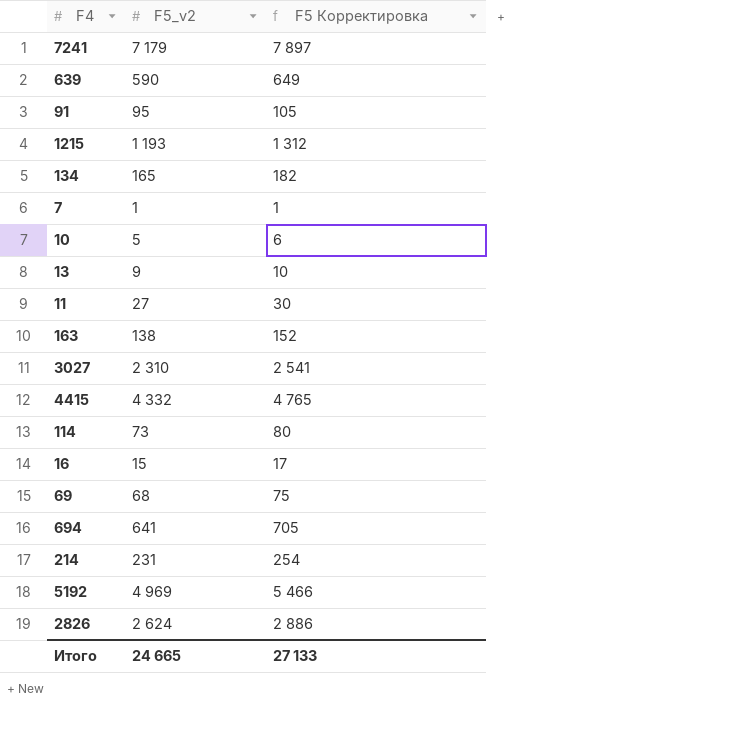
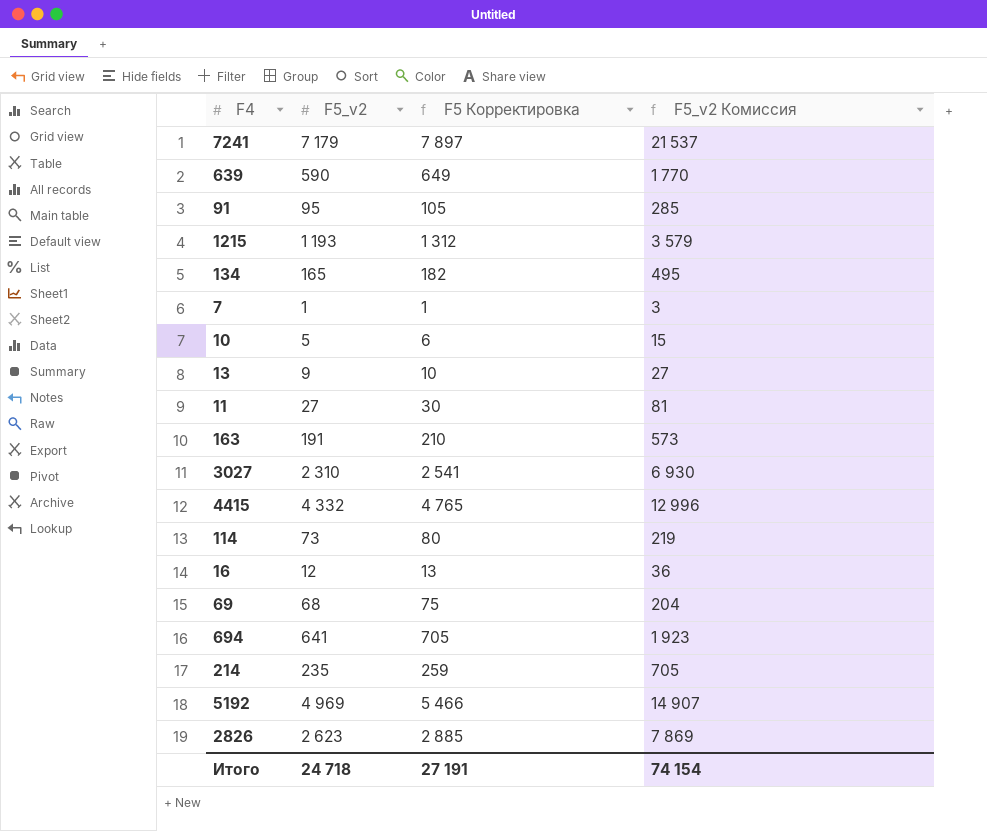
column F5_v2 Комиссия | formula: none -> [F5_v2] * 3
163 | F5_v2: 138 -> 191
163 | F5 Корректировка: 152 -> 210
16 | F5_v2: 15 -> 12
16 | F5 Корректировка: 17 -> 13
214 | F5_v2: 231 -> 235
214 | F5 Корректировка: 254 -> 259
2826 | F5_v2: 2 624 -> 2 623
2826 | F5 Корректировка: 2 886 -> 2 885
Итого | F5_v2: 24 665 -> 24 718
Итого | F5 Корректировка: 27 133 -> 27 191

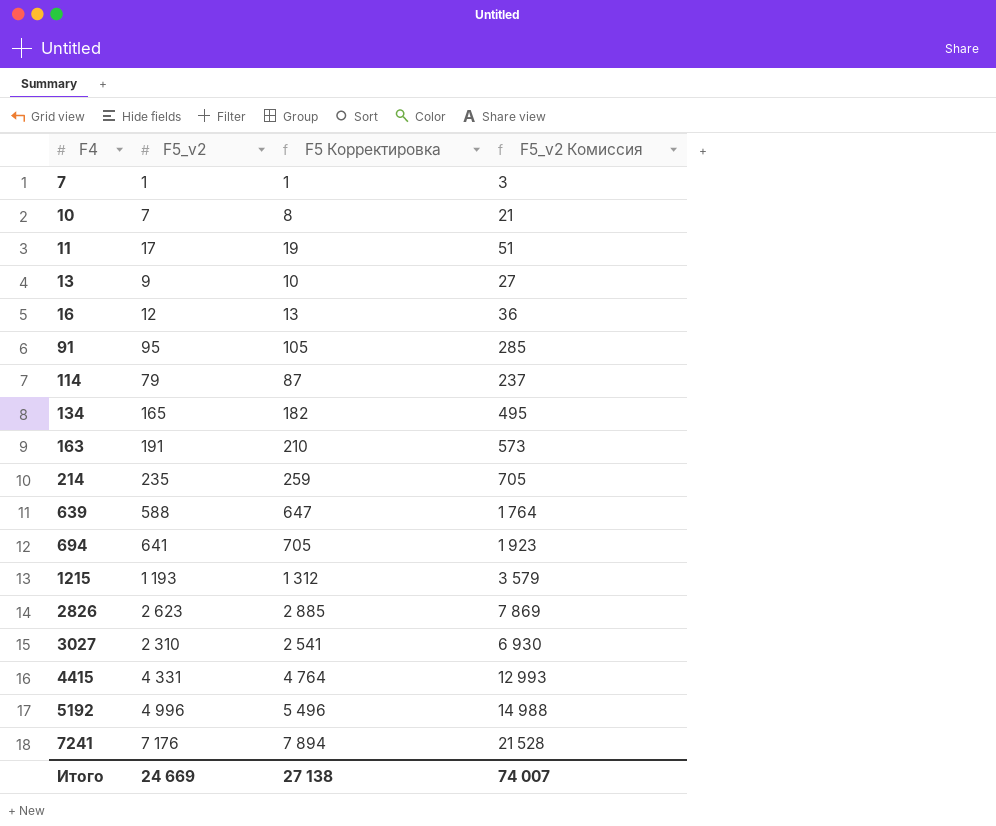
row order: none -> F4 ascending
row 69: 68 | 75 | 204 -> none
10 | F5_v2: 5 -> 7
10 | F5 Корректировка: 6 -> 8
10 | F5_v2 Комиссия: 15 -> 21
11 | F5_v2: 27 -> 17
11 | F5 Корректировка: 30 -> 19
11 | F5_v2 Комиссия: 81 -> 51
114 | F5_v2: 73 -> 79
114 | F5 Корректировка: 80 -> 87
114 | F5_v2 Комиссия: 219 -> 237
639 | F5_v2: 590 -> 588
639 | F5 Корректировка: 649 -> 647
639 | F5_v2 Комиссия: 1 770 -> 1 764
4415 | F5_v2: 4 332 -> 4 331
4415 | F5 Корректировка: 4 765 -> 4 764
4415 | F5_v2 Комиссия: 12 996 -> 12 993
5192 | F5_v2: 4 969 -> 4 996
5192 | F5 Корректировка: 5 466 -> 5 496
5192 | F5_v2 Комиссия: 14 907 -> 14 988
7241 | F5_v2: 7 179 -> 7 176
7241 | F5 Корректировка: 7 897 -> 7 894
7241 | F5_v2 Комиссия: 21 537 -> 21 528
Итого | F5_v2: 24 718 -> 24 669
Итого | F5 Корректировка: 27 191 -> 27 138
Итого | F5_v2 Комиссия: 74 154 -> 74 007

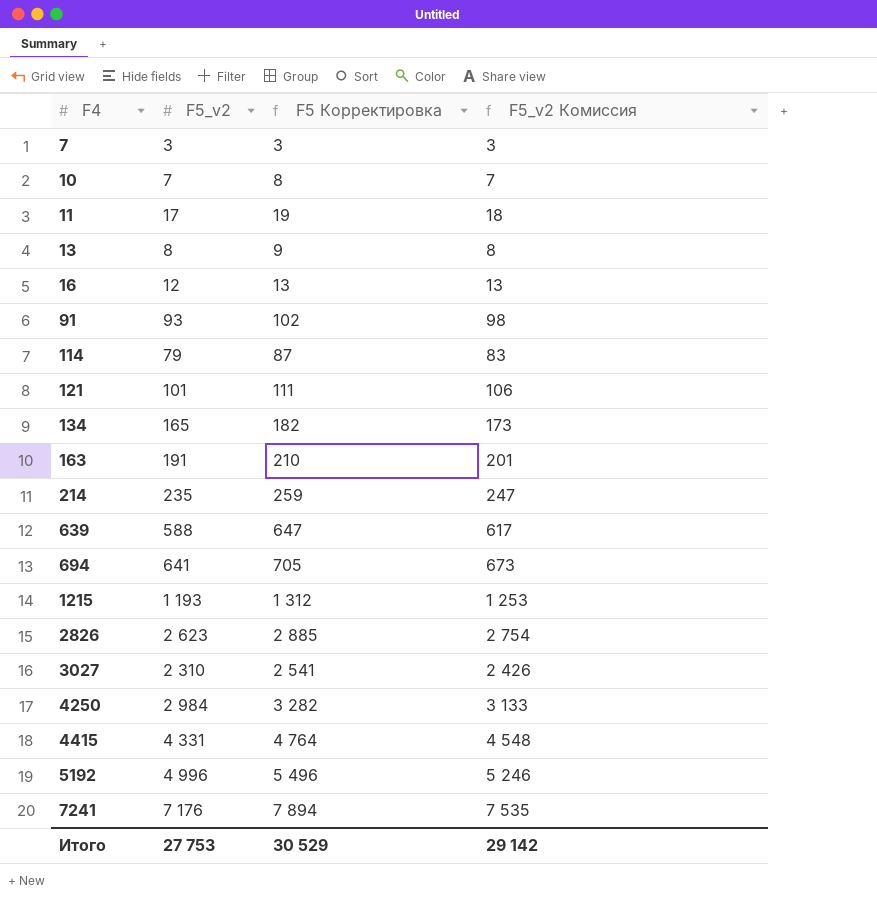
column F5_v2 Комиссия | formula: [F5_v2] * 3 -> [F5_v2] * 1,05
7 | F5_v2: 1 -> 3
7 | F5 Корректировка: 1 -> 3
13 | F5_v2: 9 -> 8
13 | F5 Корректировка: 10 -> 9
91 | F5_v2: 95 -> 93
91 | F5 Корректировка: 105 -> 102
row 121: none -> 101 | 111 | 106
row 4250: none -> 2 984 | 3 282 | 3 133
Итого | F5_v2: 24 669 -> 27 753
Итого | F5 Корректировка: 27 138 -> 30 529
Итого | F5_v2 Комиссия: 74 007 -> 29 142

